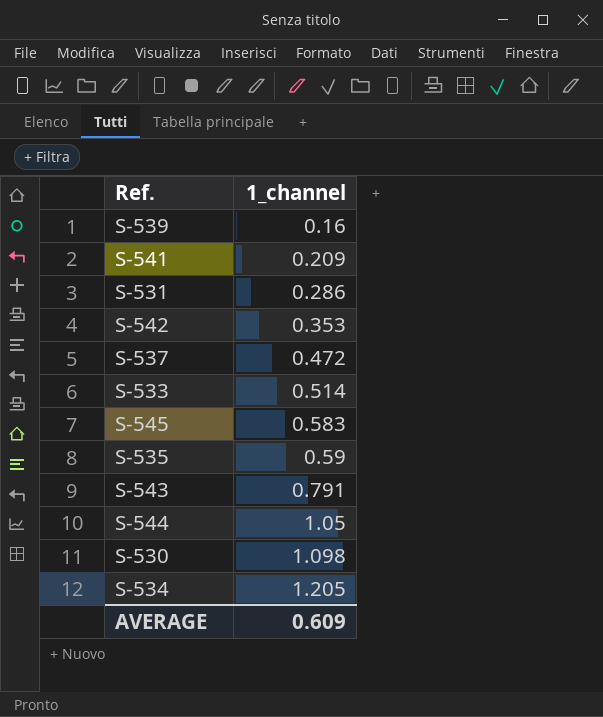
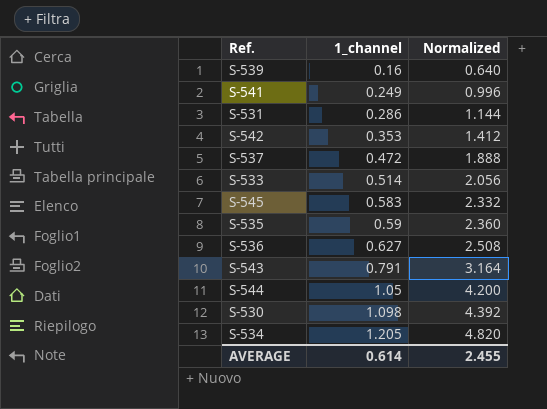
column Normalized | formula: none -> [1_channel] * 4
S-541 | 1_channel: 0.209 -> 0.249
row S-536: none -> 0.627 | 2.508
AVERAGE | 1_channel: 0.609 -> 0.614

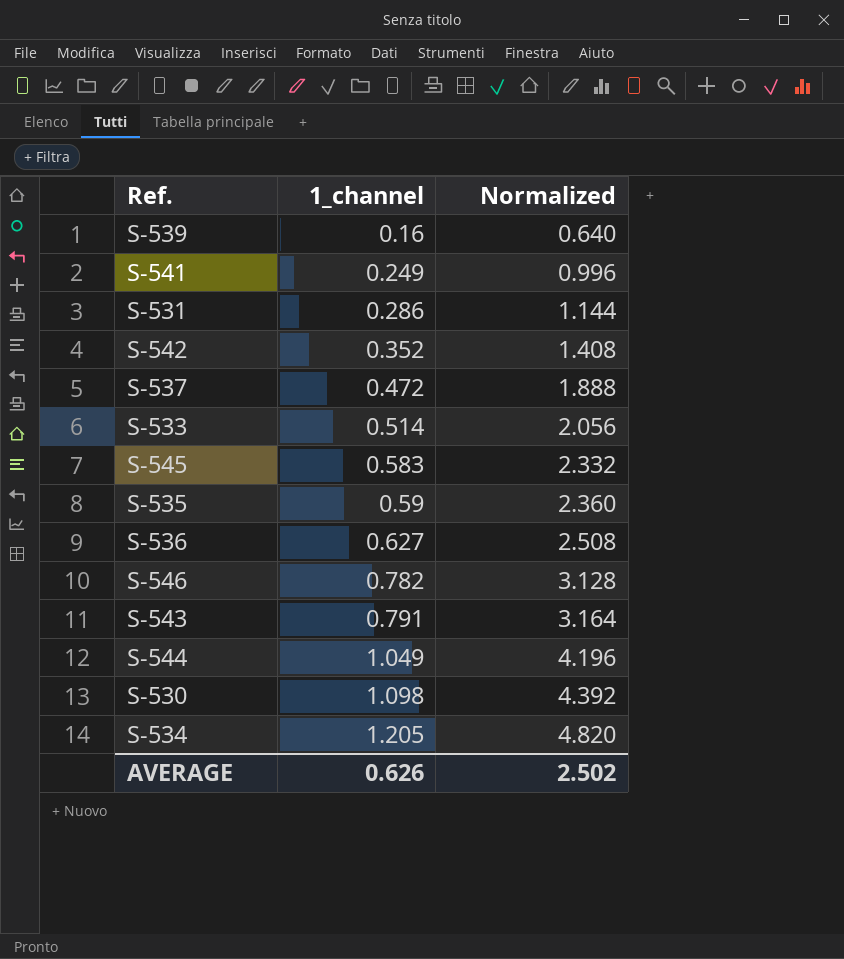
S-542 | 1_channel: 0.353 -> 0.352
S-542 | Normalized: 1.412 -> 1.408
row S-546: none -> 0.782 | 3.128
S-544 | 1_channel: 1.05 -> 1.049
S-544 | Normalized: 4.200 -> 4.196
AVERAGE | 1_channel: 0.614 -> 0.626
AVERAGE | Normalized: 2.455 -> 2.502

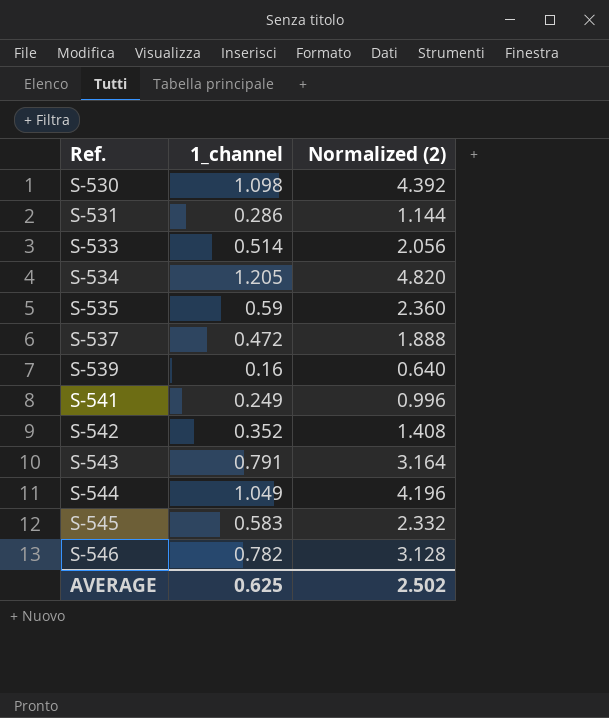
row order: 1_channel ascending -> Ref. ascending
column name: Normalized -> Normalized (2)
row S-536: 0.627 | 2.508 -> none
AVERAGE | 1_channel: 0.626 -> 0.625

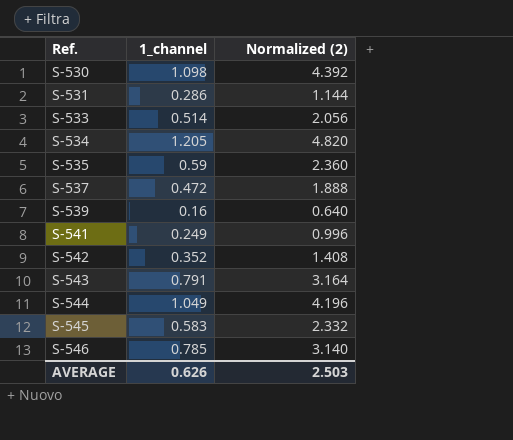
S-546 | 1_channel: 0.782 -> 0.785
S-546 | Normalized (2): 3.128 -> 3.140
AVERAGE | 1_channel: 0.625 -> 0.626
AVERAGE | Normalized (2): 2.502 -> 2.503

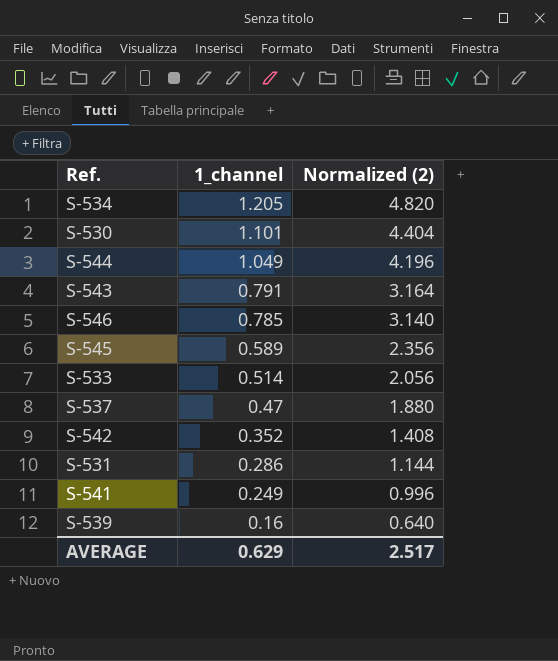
row order: Ref. ascending -> 1_channel descending
row S-535: 0.59 | 2.360 -> none
S-530 | 1_channel: 1.098 -> 1.101
S-530 | Normalized (2): 4.392 -> 4.404
S-545 | 1_channel: 0.583 -> 0.589
S-545 | Normalized (2): 2.332 -> 2.356
S-537 | 1_channel: 0.472 -> 0.47
S-537 | Normalized (2): 1.888 -> 1.880
AVERAGE | 1_channel: 0.626 -> 0.629
AVERAGE | Normalized (2): 2.503 -> 2.517

